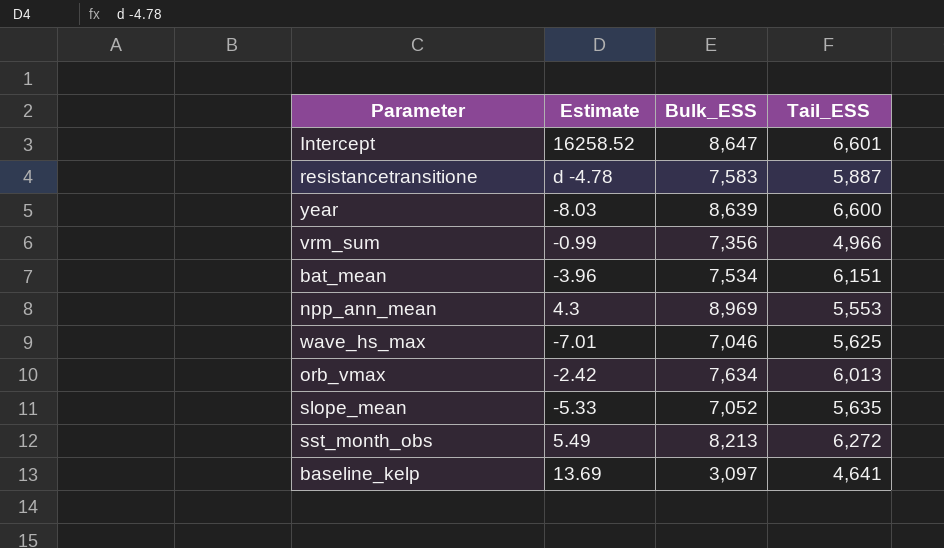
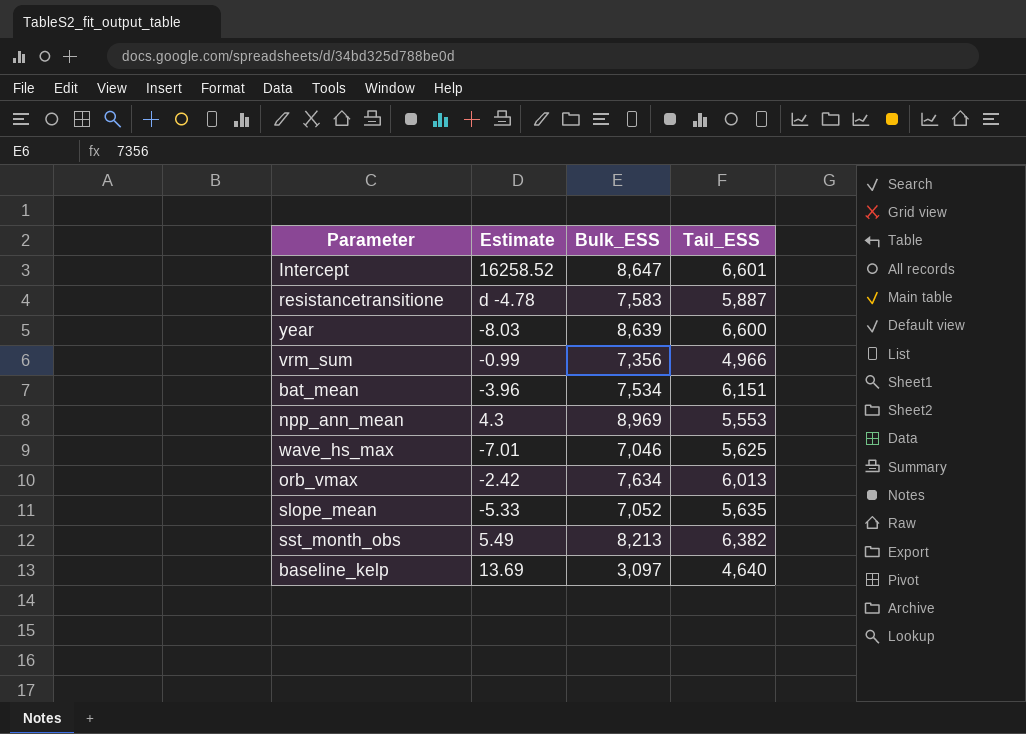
sst_month_obs | Tail_ESS: 6,272 -> 6,382
baseline_kelp | Tail_ESS: 4,641 -> 4,640

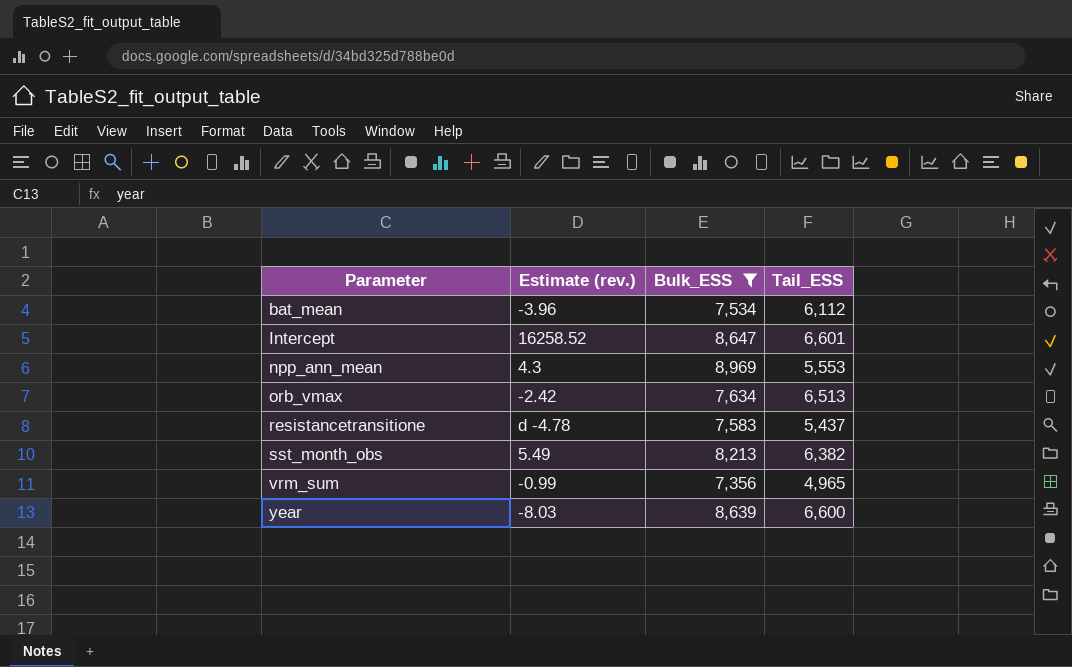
filter: none -> Bulk_ESS >= 7,356
row order: none -> Parameter ascending
column name: Estimate -> Estimate (rev.)
bat_mean | Tail_ESS: 6,151 -> 6,112
orb_vmax | Tail_ESS: 6,013 -> 6,513
resistancetransitione | Tail_ESS: 5,887 -> 5,437
vrm_sum | Tail_ESS: 4,966 -> 4,965

